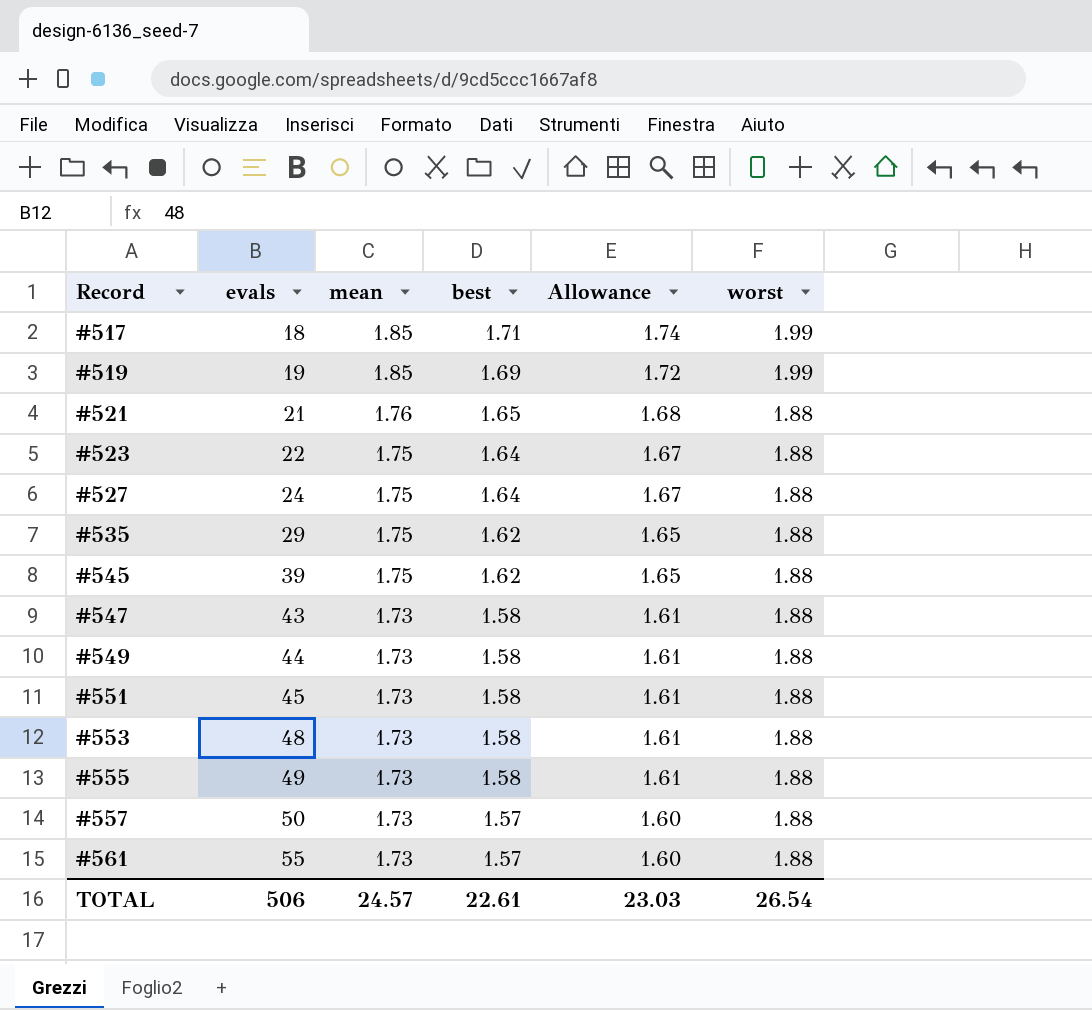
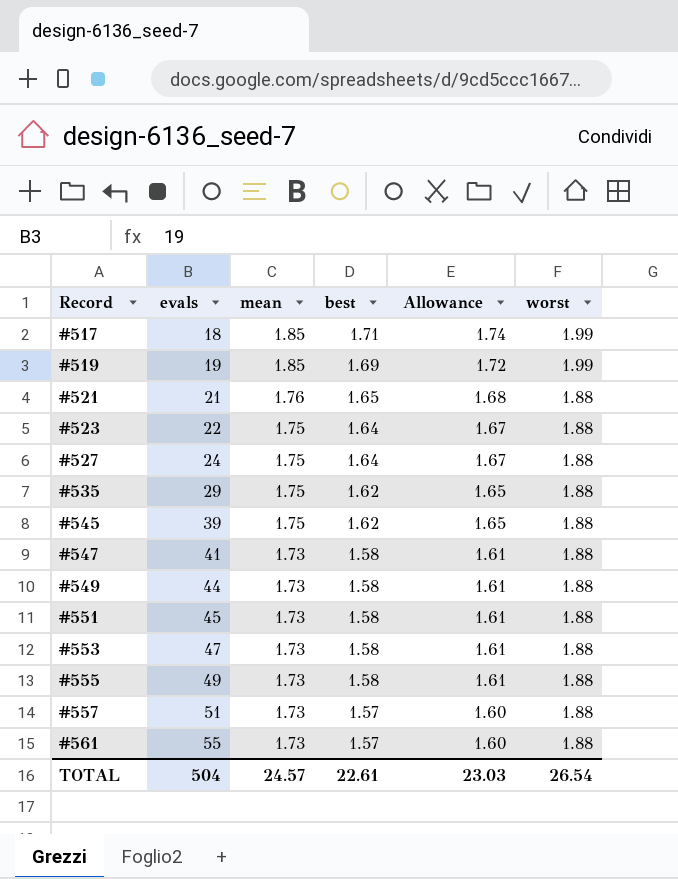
#547 | evals: 43 -> 41
#553 | evals: 48 -> 47
#557 | evals: 50 -> 51
TOTAL | evals: 506 -> 504

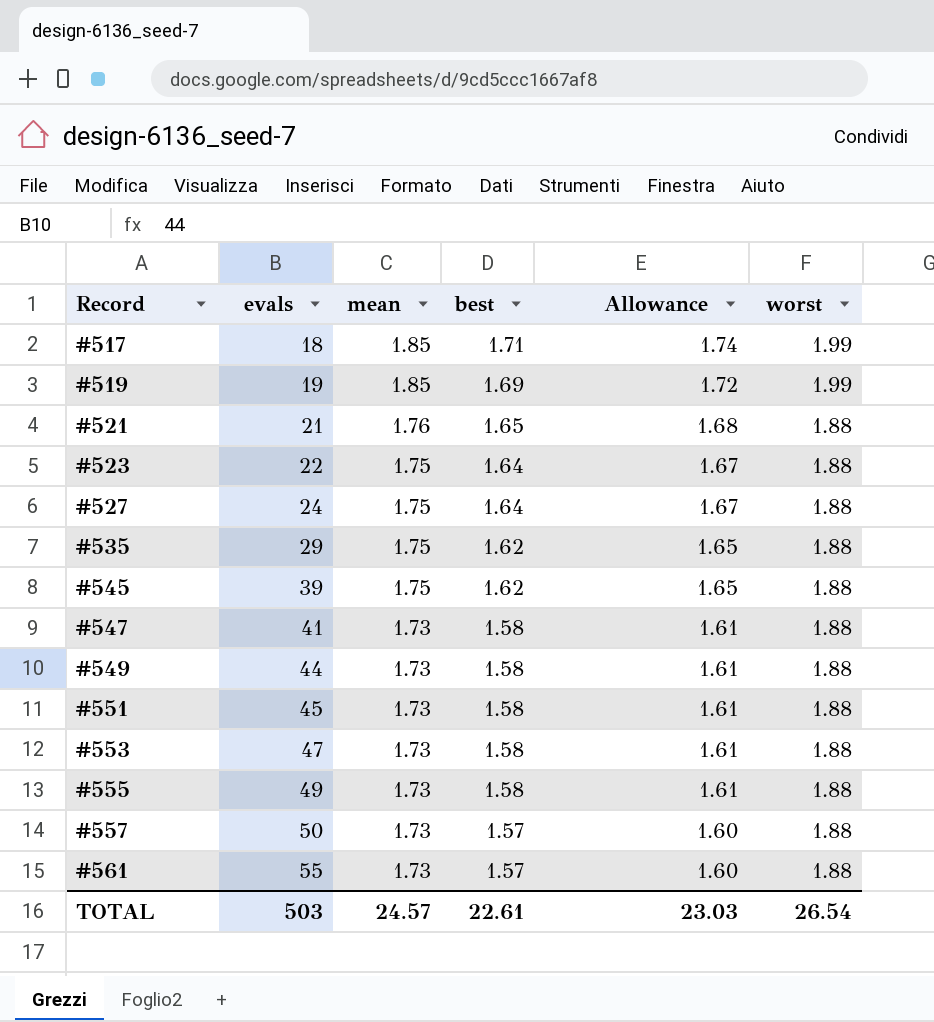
#557 | evals: 51 -> 50
TOTAL | evals: 504 -> 503

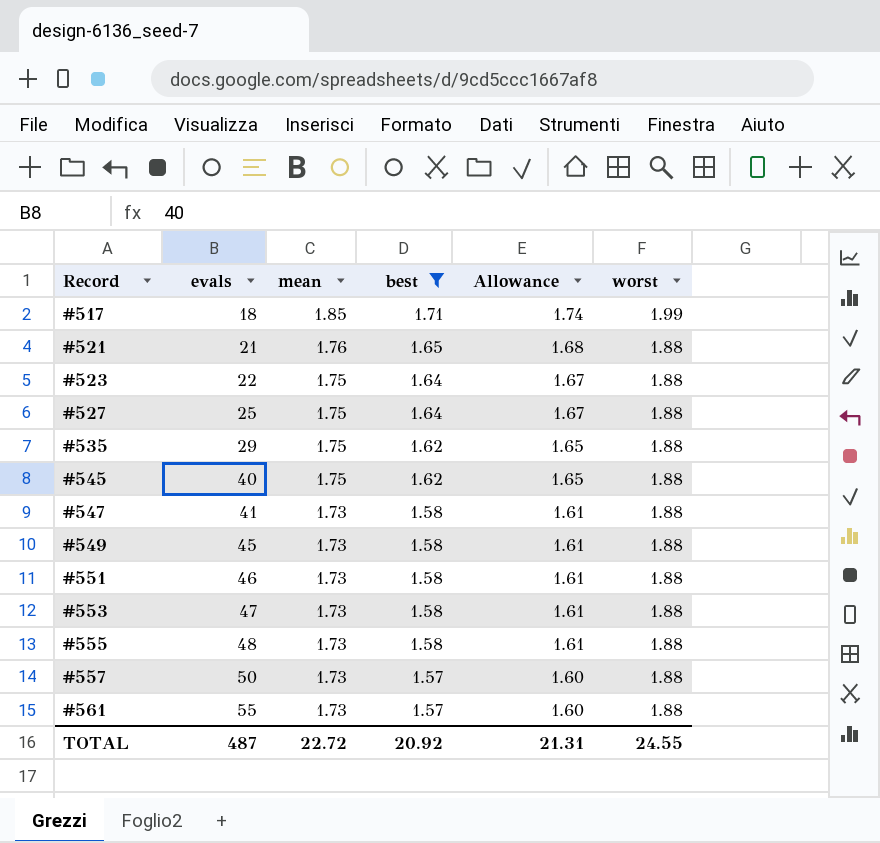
filter: none -> best != 1.69
#527 | evals: 24 -> 25
#545 | evals: 39 -> 40
#549 | evals: 44 -> 45
#551 | evals: 45 -> 46
#555 | evals: 49 -> 48
TOTAL | evals: 503 -> 487
TOTAL | mean: 24.57 -> 22.72
TOTAL | best: 22.61 -> 20.92
TOTAL | Allowance: 23.03 -> 21.31
TOTAL | worst: 26.54 -> 24.55

